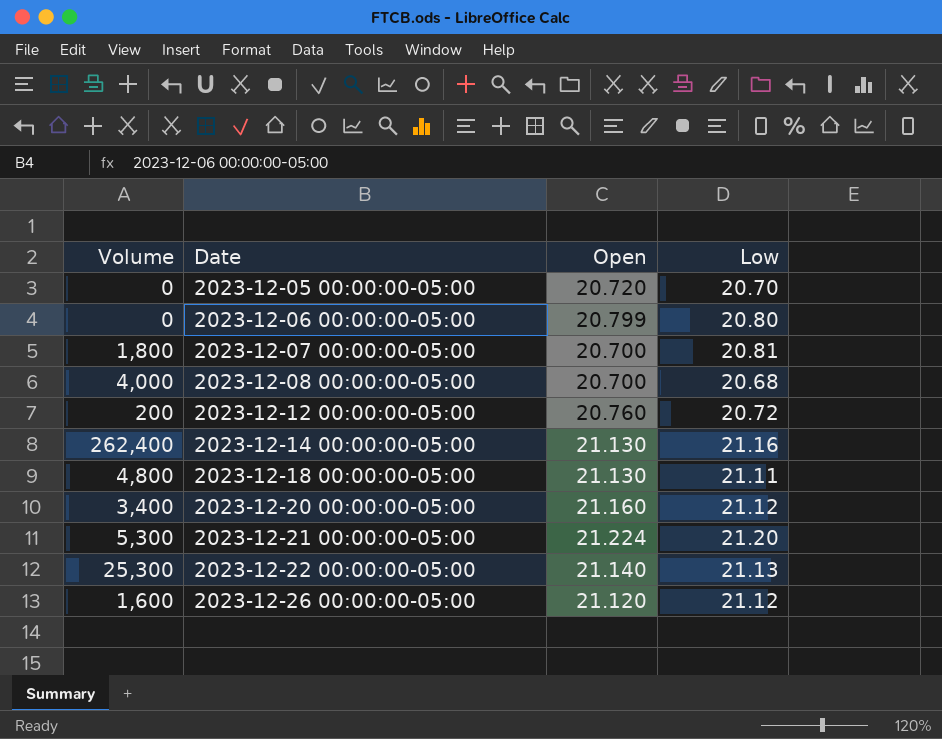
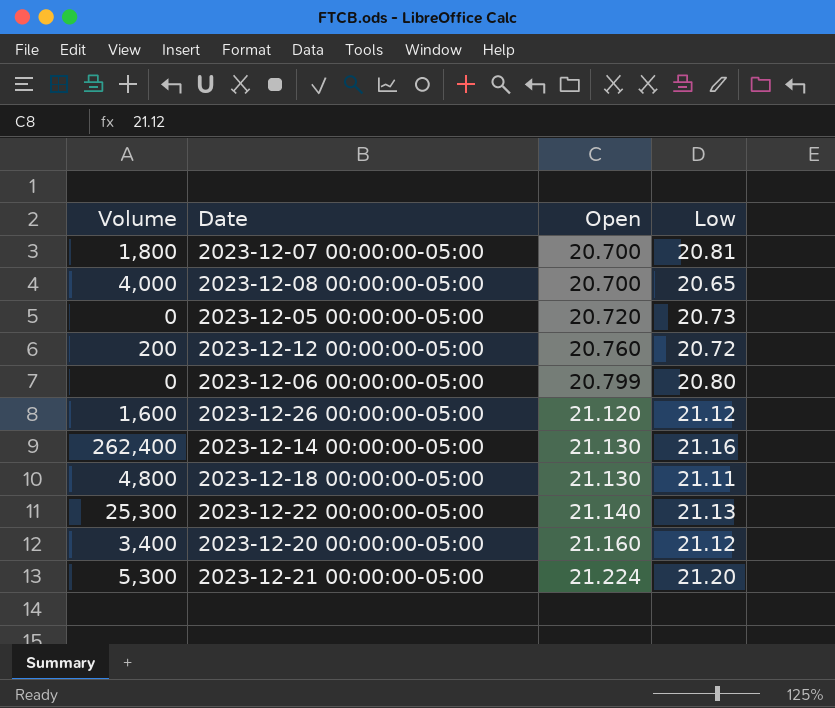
row order: Date ascending -> Open ascending
2023-12-08 00:00:00-05:00 | Low: 20.68 -> 20.65
2023-12-05 00:00:00-05:00 | Low: 20.70 -> 20.73

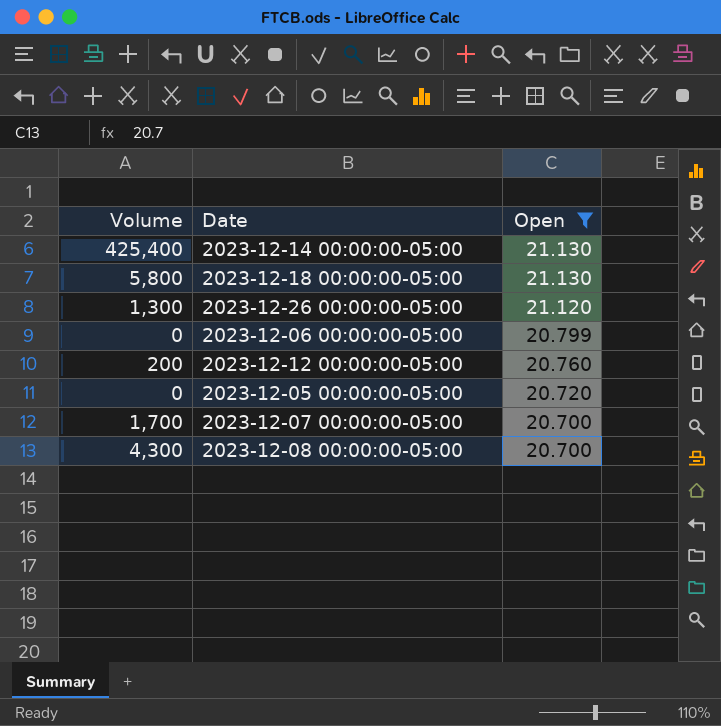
filter: none -> Open <= 21.130
row order: Open ascending -> Open descending
column Low | position: 4 -> none
2023-12-14 00:00:00-05:00 | Volume: 262,400 -> 425,400
2023-12-18 00:00:00-05:00 | Volume: 4,800 -> 5,800
2023-12-26 00:00:00-05:00 | Volume: 1,600 -> 1,300
2023-12-07 00:00:00-05:00 | Volume: 1,800 -> 1,700
2023-12-08 00:00:00-05:00 | Volume: 4,000 -> 4,300

